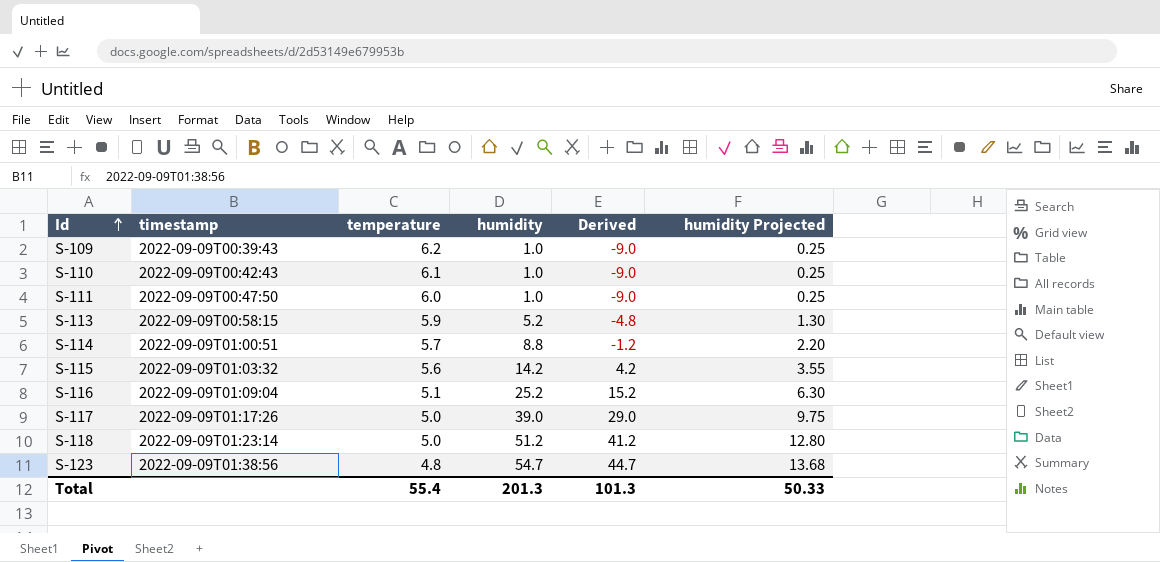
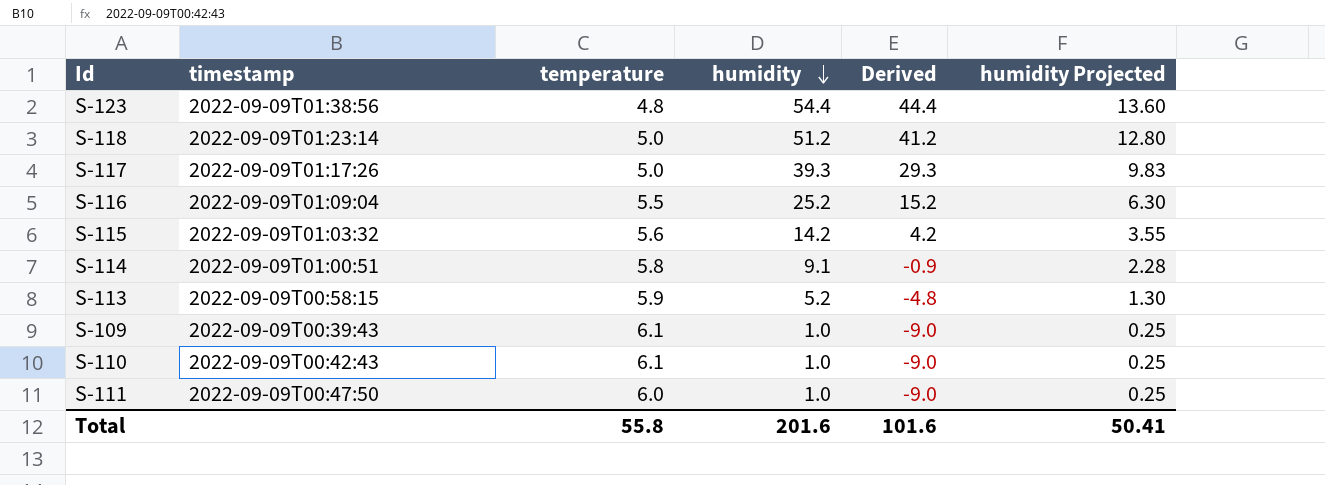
row order: Id ascending -> humidity descending
S-123 | humidity: 54.7 -> 54.4
S-123 | Derived: 44.7 -> 44.4
S-123 | humidity Projected: 13.68 -> 13.60
S-117 | humidity: 39.0 -> 39.3
S-117 | Derived: 29.0 -> 29.3
S-117 | humidity Projected: 9.75 -> 9.83
S-116 | temperature: 5.1 -> 5.5
S-114 | temperature: 5.7 -> 5.8
S-114 | humidity: 8.8 -> 9.1
S-114 | Derived: -1.2 -> -0.9
S-114 | humidity Projected: 2.20 -> 2.28
S-109 | temperature: 6.2 -> 6.1
Total | temperature: 55.4 -> 55.8
Total | humidity: 201.3 -> 201.6
Total | Derived: 101.3 -> 101.6
Total | humidity Projected: 50.33 -> 50.41

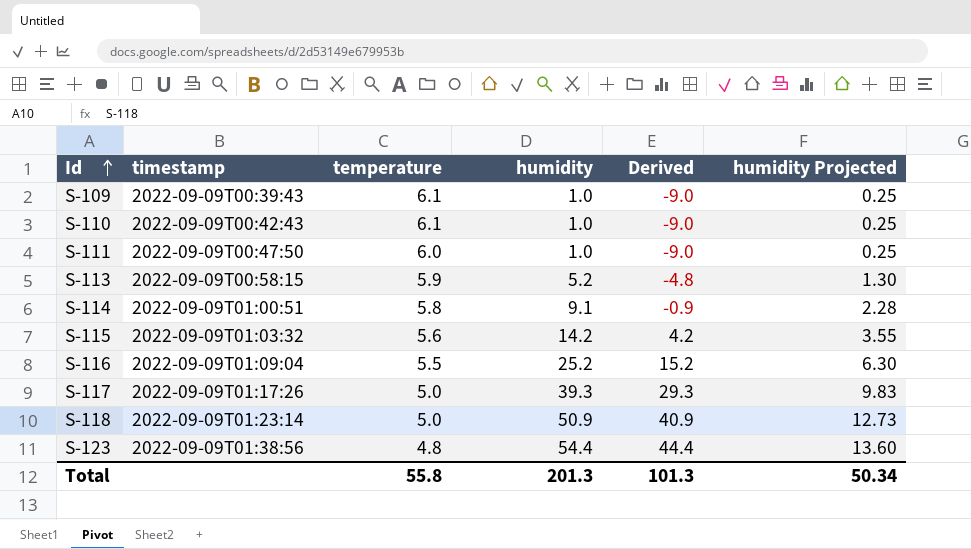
row order: humidity descending -> Id ascending
S-118 | humidity: 51.2 -> 50.9
S-118 | Derived: 41.2 -> 40.9
S-118 | humidity Projected: 12.80 -> 12.73
Total | humidity: 201.6 -> 201.3
Total | Derived: 101.6 -> 101.3
Total | humidity Projected: 50.41 -> 50.34

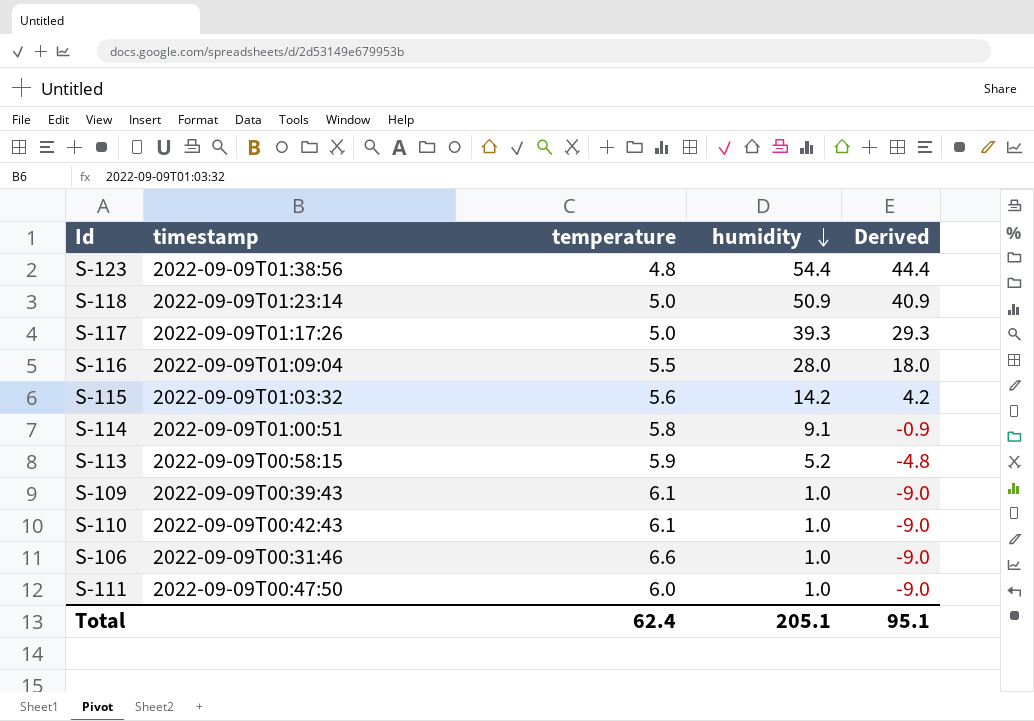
row order: Id ascending -> humidity descending
column humidity Projected | formula: [humidity] * 0.25 -> none
S-116 | humidity: 25.2 -> 28.0
S-116 | Derived: 15.2 -> 18.0
row S-106: none -> 2022-09-09T00:31:46 | 6.6 | 1.0 | -9.0
Total | temperature: 55.8 -> 62.4
Total | humidity: 201.3 -> 205.1
Total | Derived: 101.3 -> 95.1

